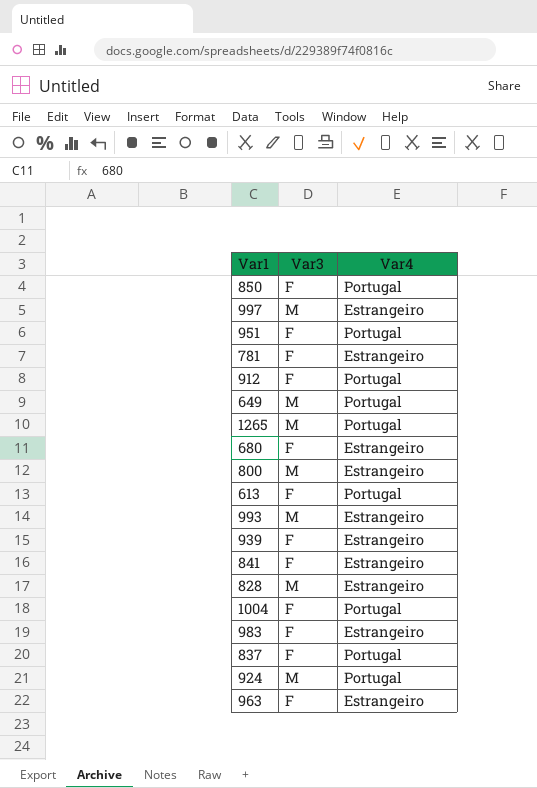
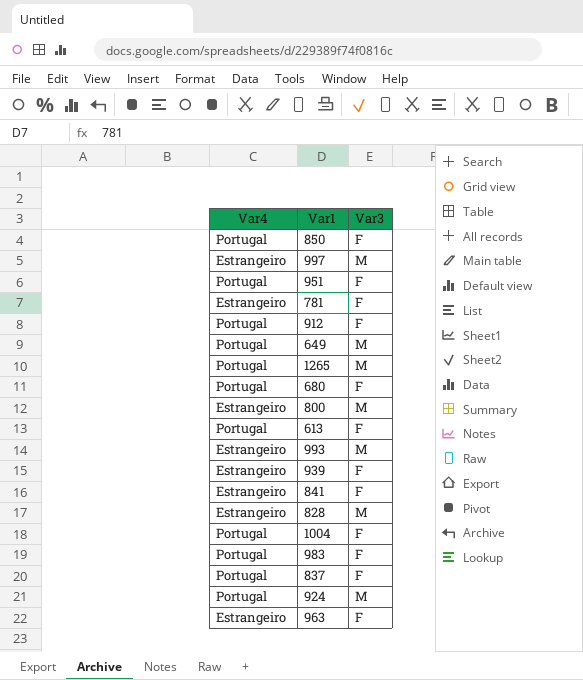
column Var4 | position: 3 -> 1
680 | Var4: Estrangeiro -> Portugal
983 | Var4: Estrangeiro -> Portugal

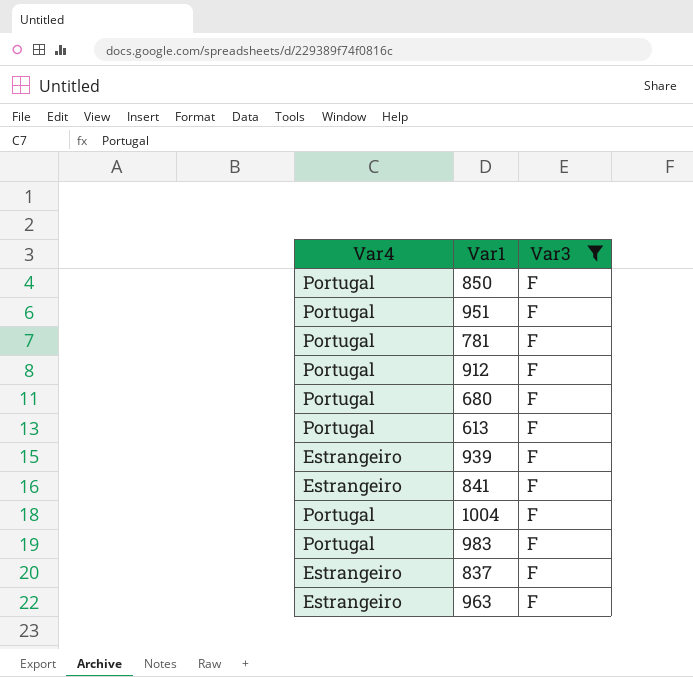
filter: none -> Var3 = F
781 | Var4: Estrangeiro -> Portugal
837 | Var4: Portugal -> Estrangeiro

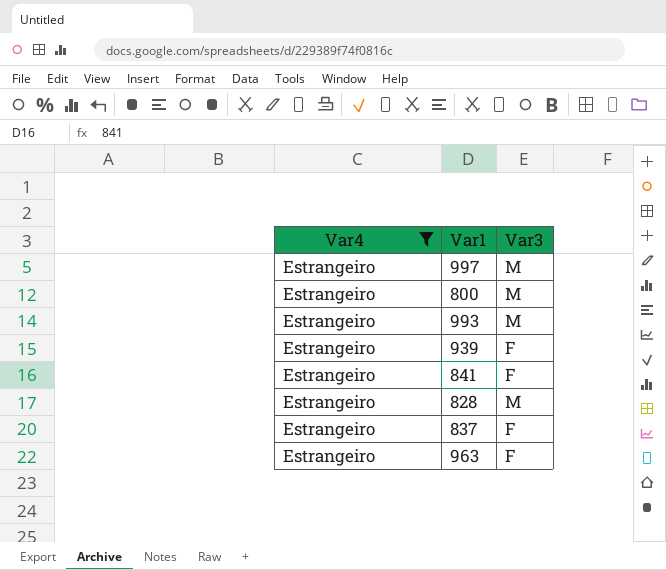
filter: Var3 = F -> Var4 = Estrangeiro

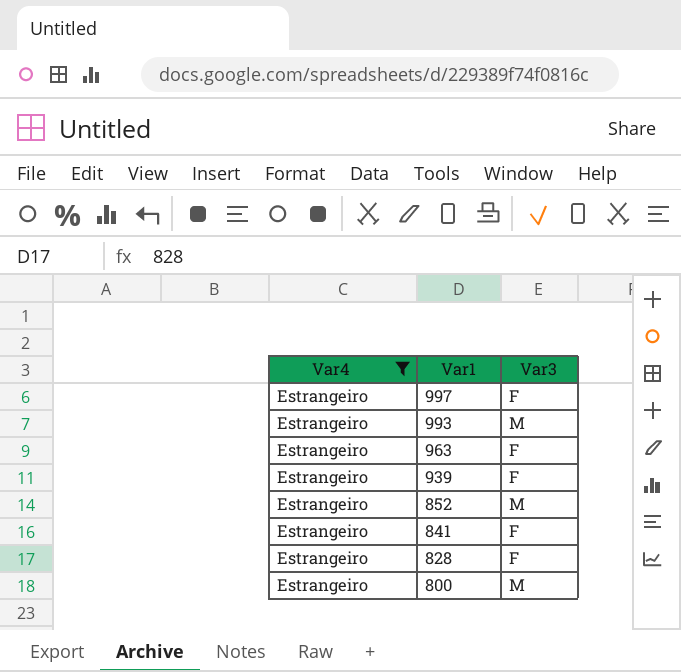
row order: none -> Var1 descending
row 837: Estrangeiro | F -> none
997 | Var3: M -> F
row 852: none -> Estrangeiro | M
828 | Var3: M -> F

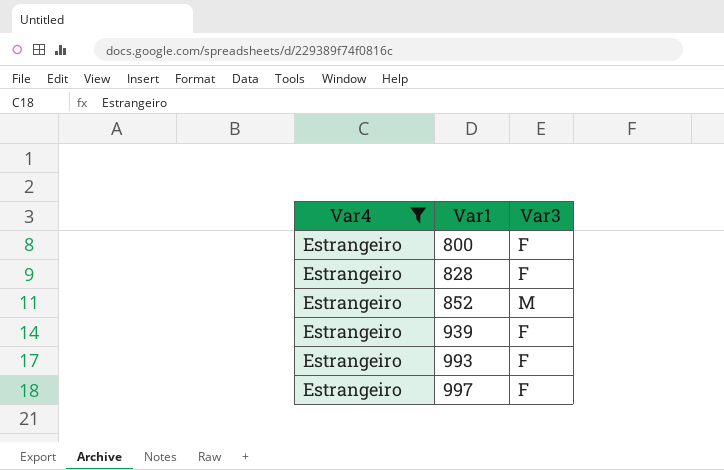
row order: Var1 descending -> Var1 ascending
row 963: Estrangeiro | F -> none
row 841: Estrangeiro | F -> none
800 | Var3: M -> F
993 | Var3: M -> F

